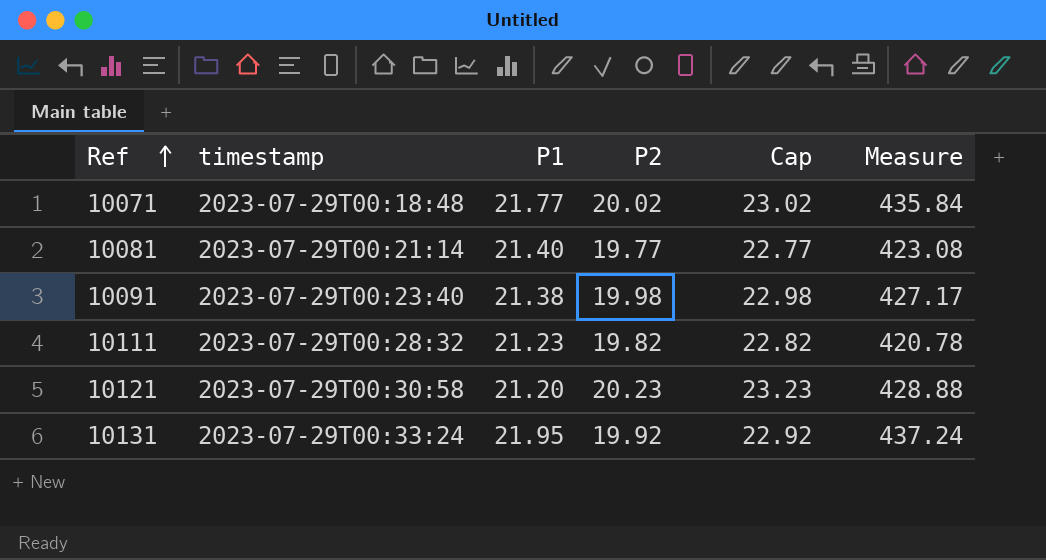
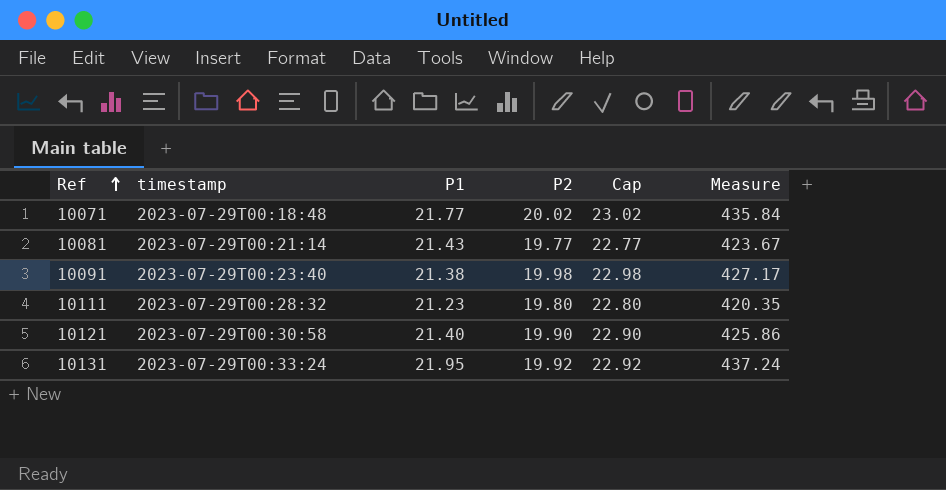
10081 | P1: 21.40 -> 21.43
10081 | Measure: 423.08 -> 423.67
10111 | P2: 19.82 -> 19.80
10111 | Cap: 22.82 -> 22.80
10111 | Measure: 420.78 -> 420.35
10121 | P1: 21.20 -> 21.40
10121 | P2: 20.23 -> 19.90
10121 | Cap: 23.23 -> 22.90
10121 | Measure: 428.88 -> 425.86

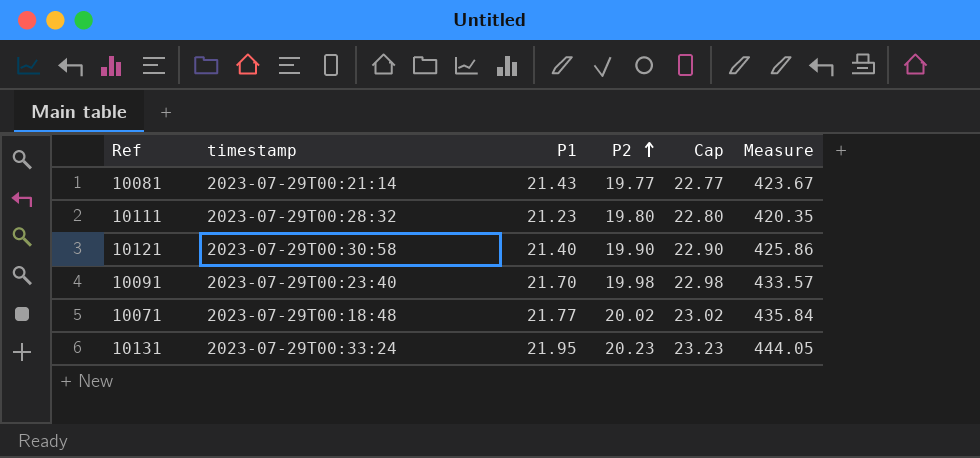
row order: Ref ascending -> P2 ascending
10091 | P1: 21.38 -> 21.70
10091 | Measure: 427.17 -> 433.57
10131 | P2: 19.92 -> 20.23
10131 | Cap: 22.92 -> 23.23
10131 | Measure: 437.24 -> 444.05

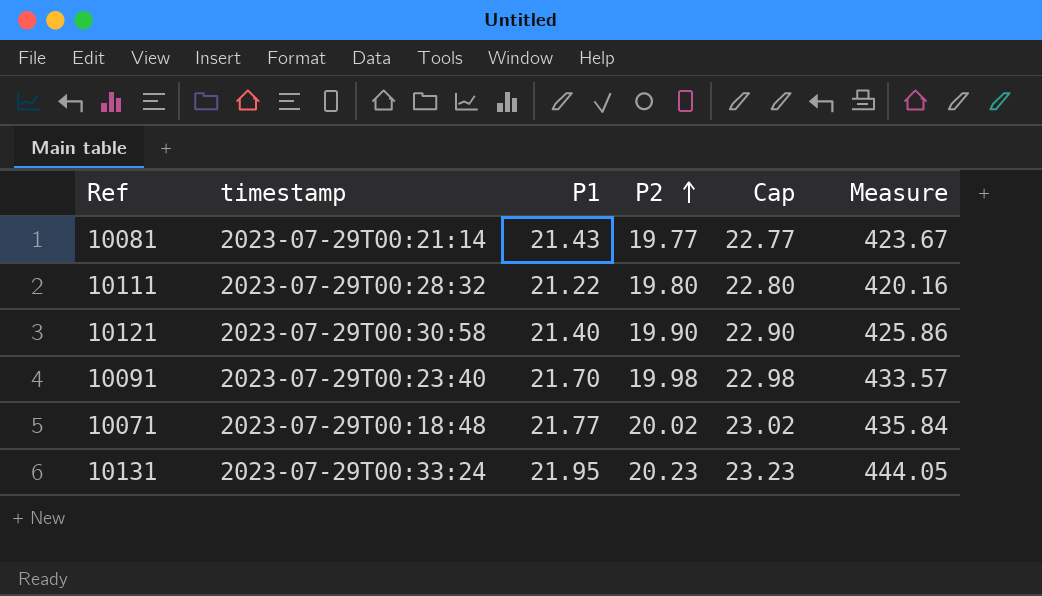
10111 | P1: 21.23 -> 21.22
10111 | Measure: 420.35 -> 420.16

